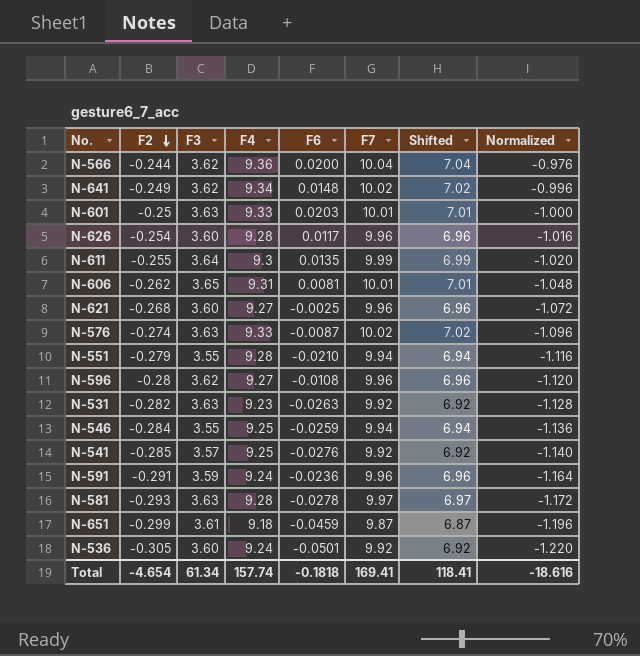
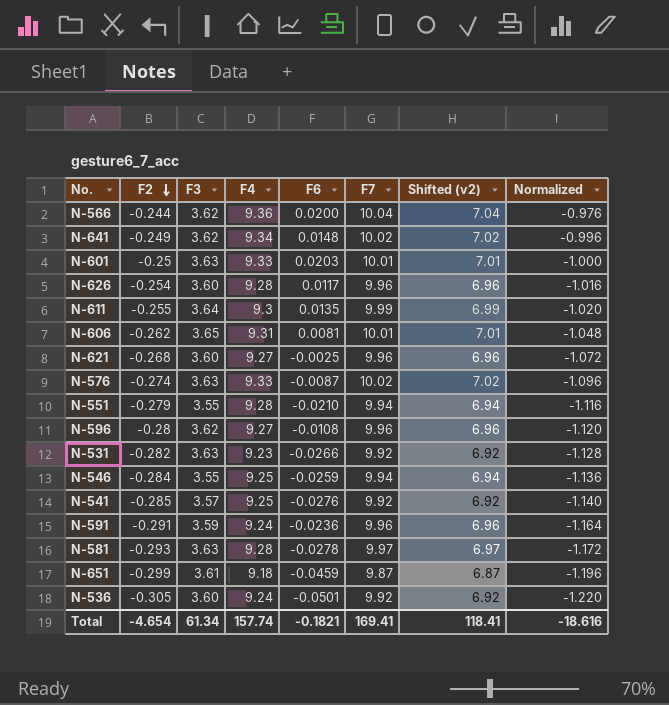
column name: Shifted -> Shifted (v2)
N-531 | F6: -0.0263 -> -0.0266
Total | F6: -0.1818 -> -0.1821

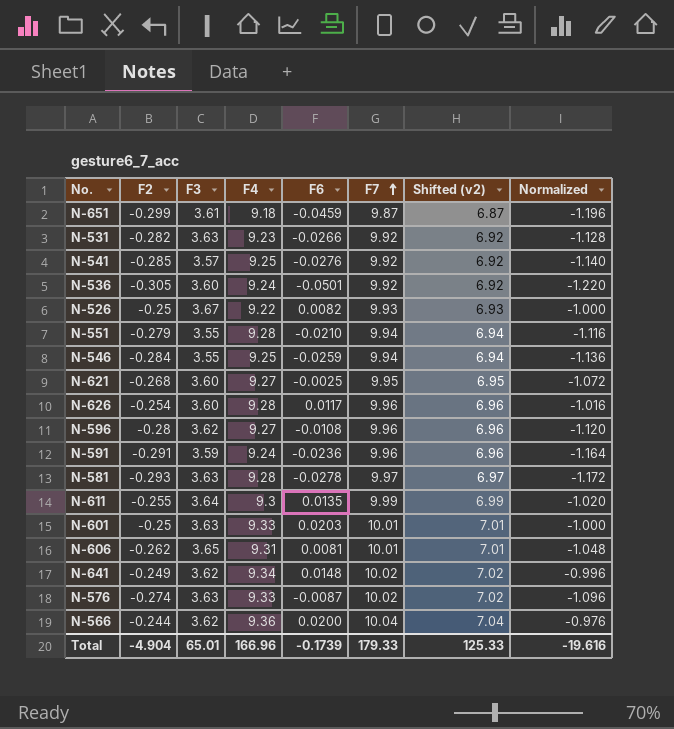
row order: F2 descending -> F7 ascending
row N-526: none -> -0.25 | 3.67 | 9.22 | 0.0082 | 9.93 | 6.93 | -1.000
N-621 | F7: 9.96 -> 9.95
N-621 | Shifted (v2): 6.96 -> 6.95
Total | F2: -4.654 -> -4.904
Total | F3: 61.34 -> 65.01
Total | F4: 157.74 -> 166.96
Total | F6: -0.1821 -> -0.1739
Total | F7: 169.41 -> 179.33
Total | Shifted (v2): 118.41 -> 125.33
Total | Normalized: -18.616 -> -19.616

